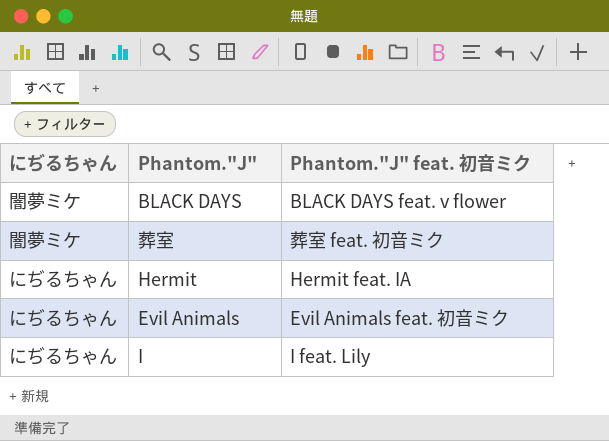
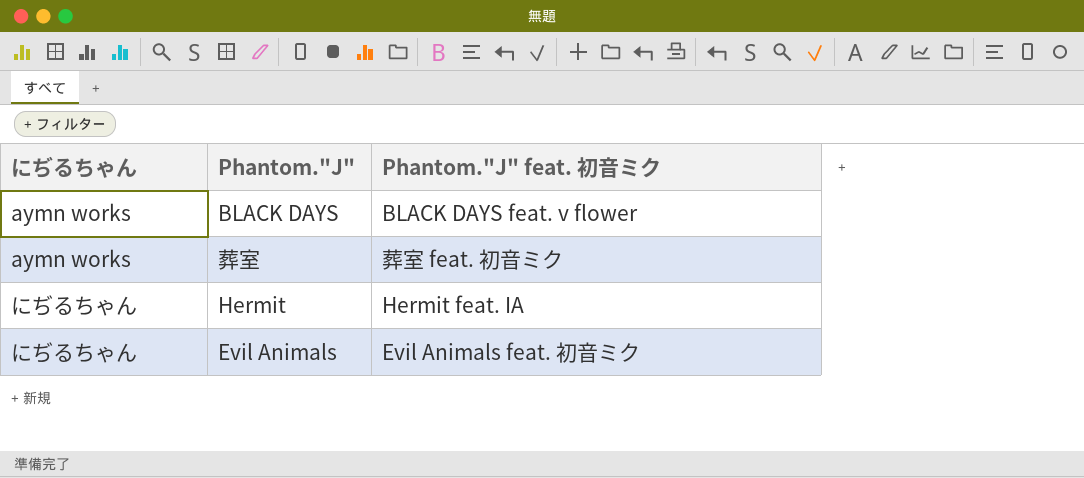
row I: にぢるちゃん | I feat. Lily -> none
BLACK DAYS | にぢるちゃん: 闇夢ミケ -> aymn works
葬室 | にぢるちゃん: 闇夢ミケ -> aymn works

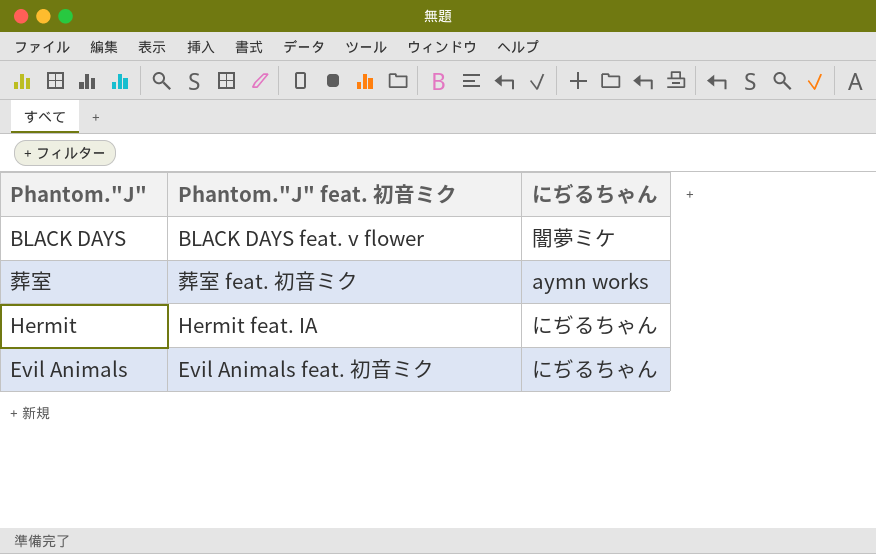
column にぢるちゃん | position: 1 -> 3
BLACK DAYS | にぢるちゃん: aymn works -> 闇夢ミケ

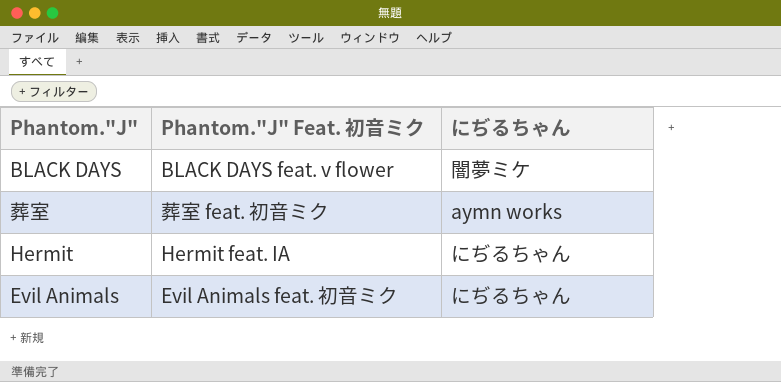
column name: Phantom."J" feat. 初音ミク -> Phantom."J" Feat. 初音ミク

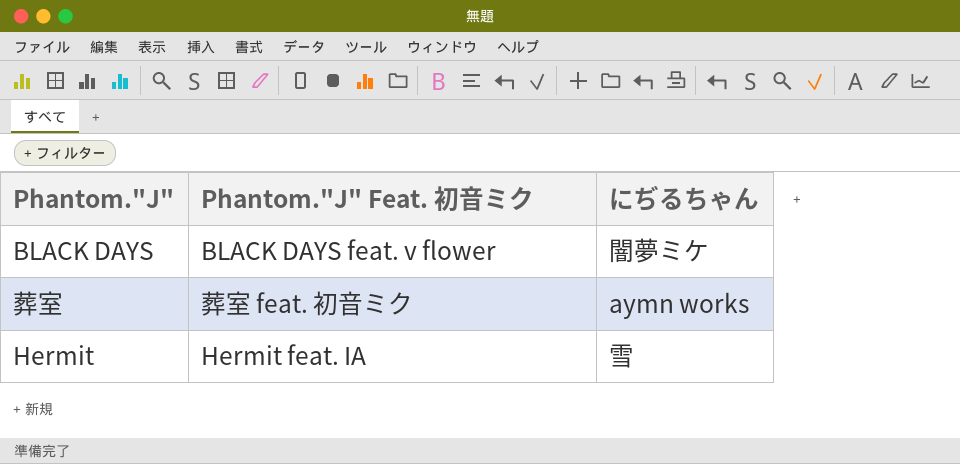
row Evil Animals: Evil Animals feat. 初音ミク | にぢるちゃん -> none
Hermit | にぢるちゃん: にぢるちゃん -> 雪

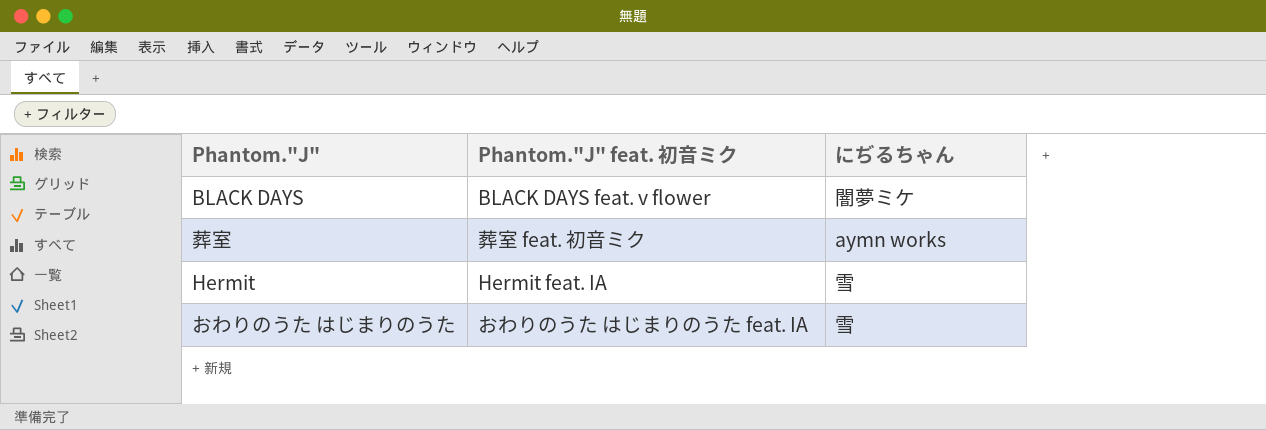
column name: Phantom."J" Feat. 初音ミク -> Phantom."J" feat. 初音ミク
row おわりのうた はじまりのうた: none -> おわりのうた はじまりのうた feat. IA | 雪

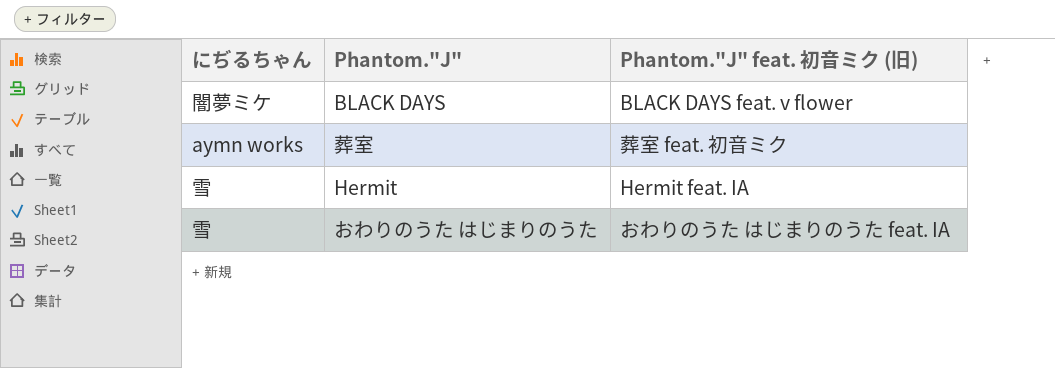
column にぢるちゃん | position: 3 -> 1
column name: Phantom."J" feat. 初音ミク -> Phantom."J" feat. 初音ミク (旧)

